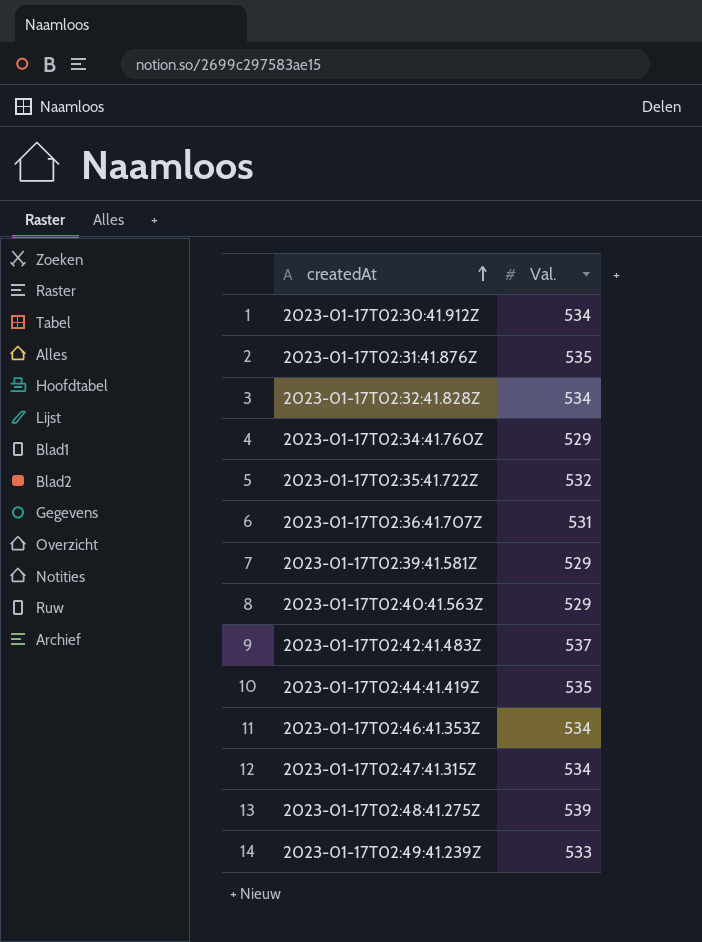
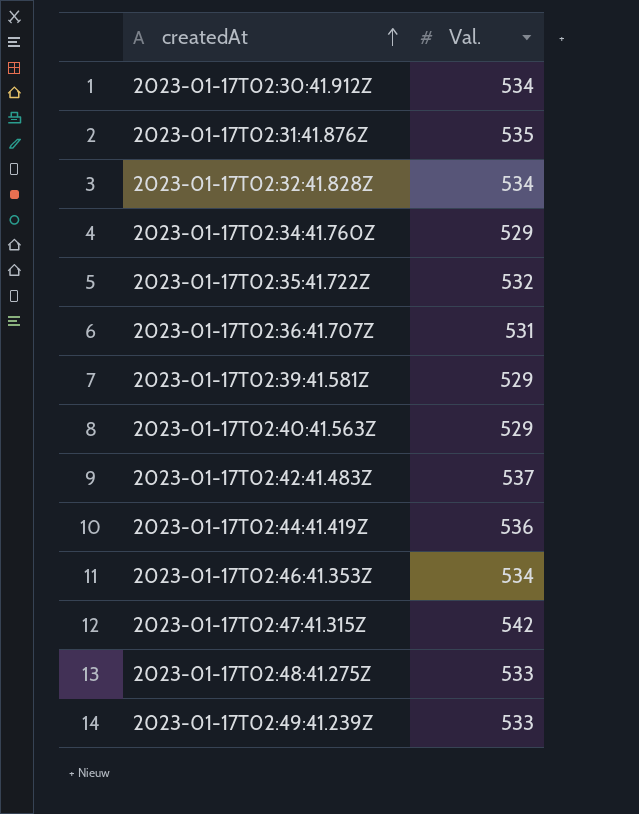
2023-01-17T02:44:41.419Z | Val.: 535 -> 536
2023-01-17T02:47:41.315Z | Val.: 534 -> 542
2023-01-17T02:48:41.275Z | Val.: 539 -> 533

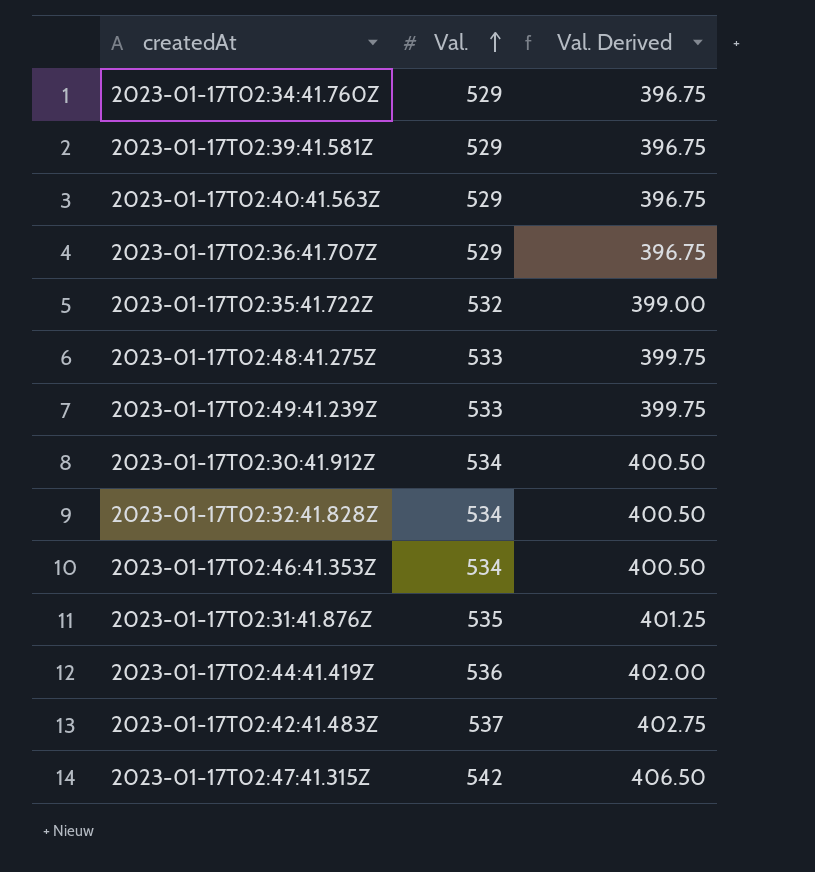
row order: createdAt ascending -> Val. ascending
column Val. Derived | formula: none -> [Val.] * 0.75
2023-01-17T02:36:41.707Z | Val.: 531 -> 529

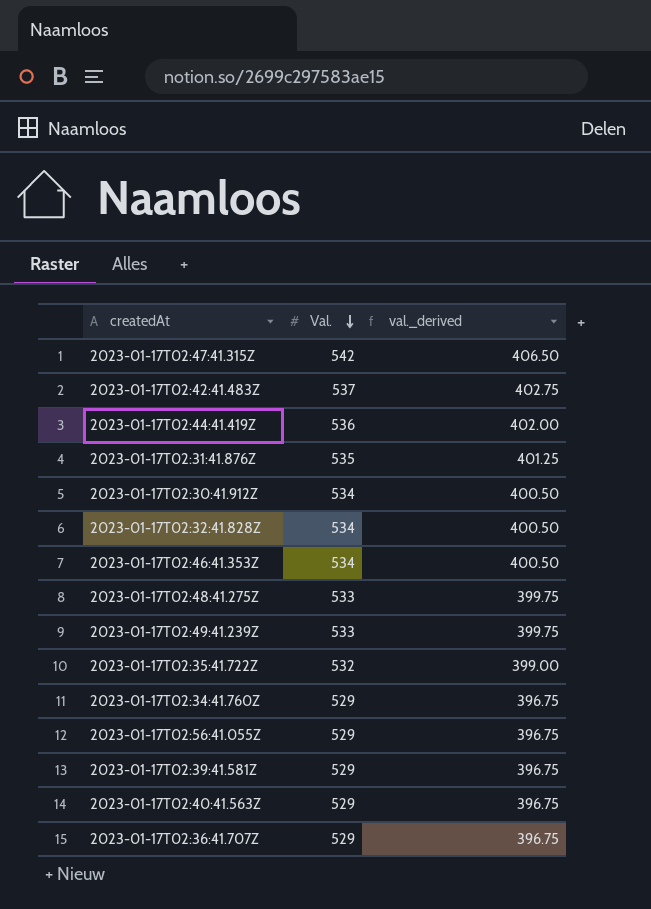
row order: Val. ascending -> Val. descending
column name: Val. Derived -> val._derived
row 2023-01-17T02:56:41.055Z: none -> 529 | 396.75

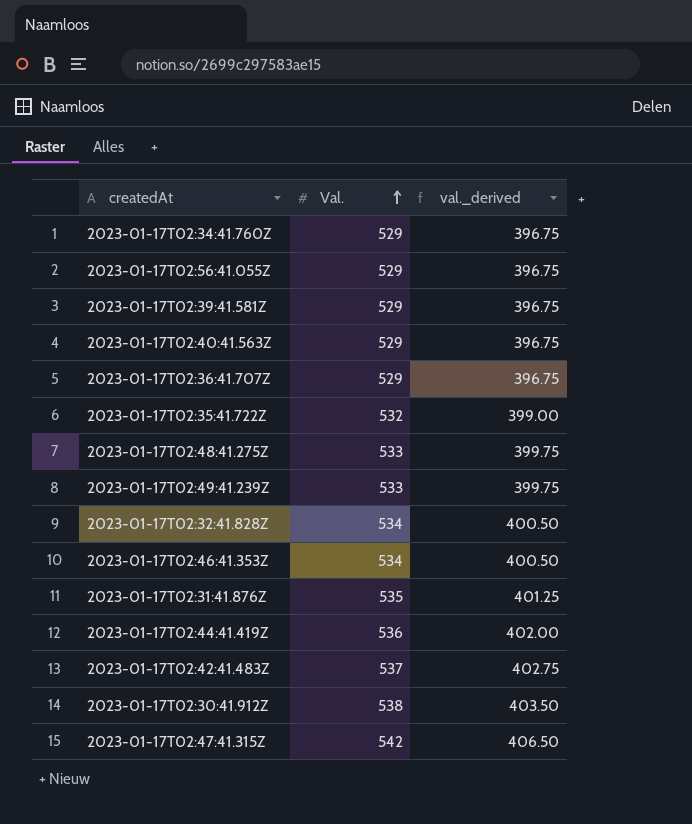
row order: Val. descending -> Val. ascending
2023-01-17T02:30:41.912Z | Val.: 534 -> 538
2023-01-17T02:30:41.912Z | val._derived: 400.50 -> 403.50

